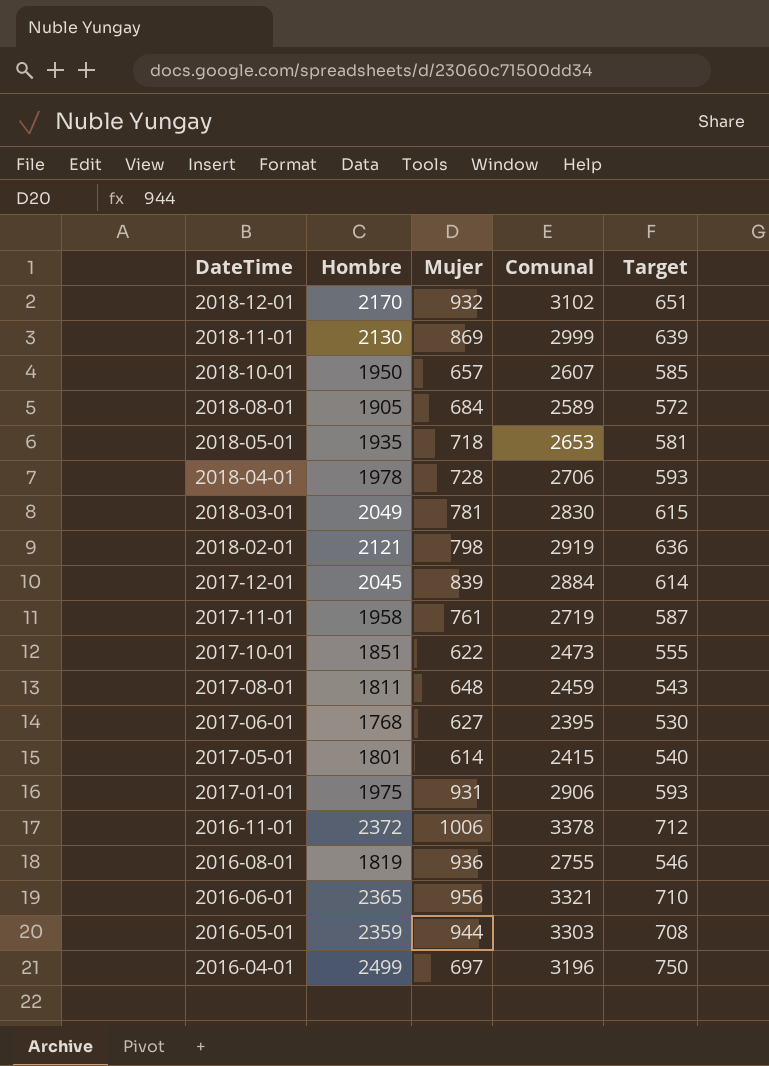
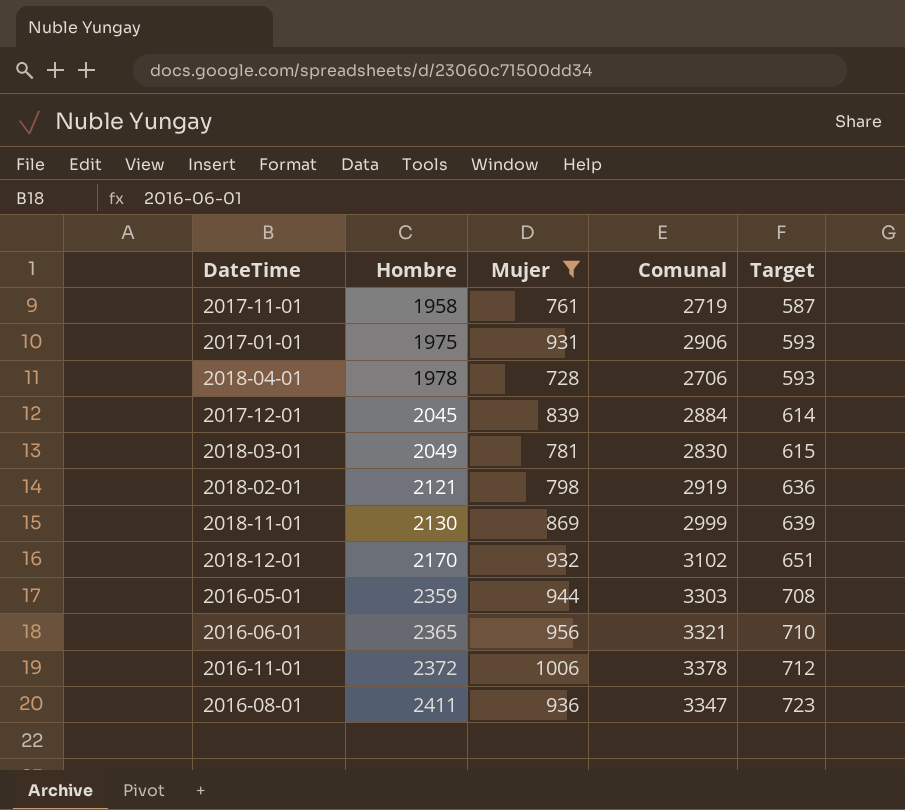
filter: none -> Mujer >= 728
row order: DateTime descending -> Hombre ascending
2016-08-01 | Hombre: 1819 -> 2411
2016-08-01 | Comunal: 2755 -> 3347
2016-08-01 | Target: 546 -> 723

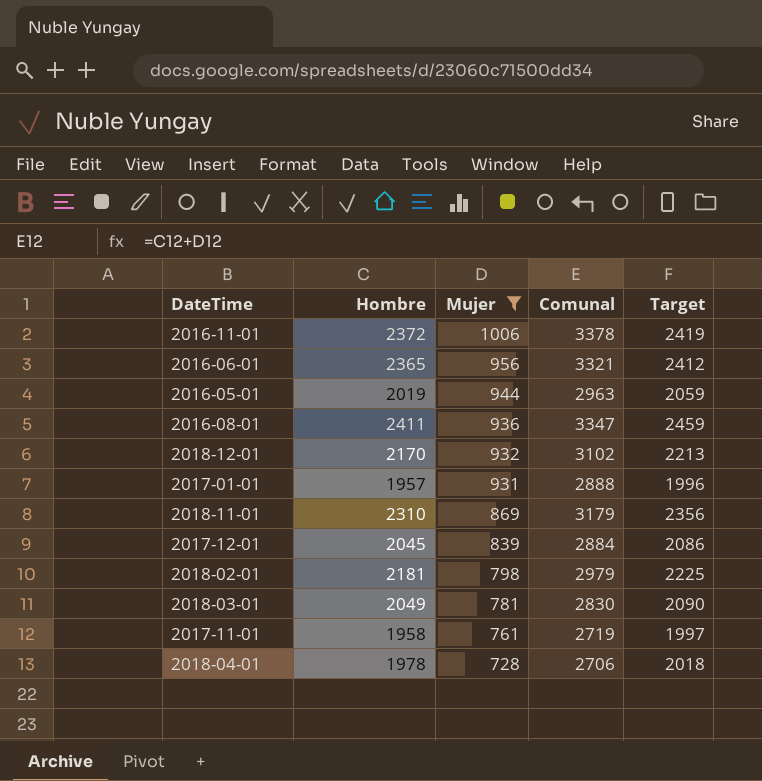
row order: Hombre ascending -> Mujer descending
column Target | formula: [Hombre] * 0.3 -> [Hombre] * 1.02
2016-05-01 | Hombre: 2359 -> 2019
2016-05-01 | Comunal: 3303 -> 2963
2017-01-01 | Hombre: 1975 -> 1957
2017-01-01 | Comunal: 2906 -> 2888
2018-11-01 | Hombre: 2130 -> 2310
2018-11-01 | Comunal: 2999 -> 3179
2018-02-01 | Hombre: 2121 -> 2181
2018-02-01 | Comunal: 2919 -> 2979

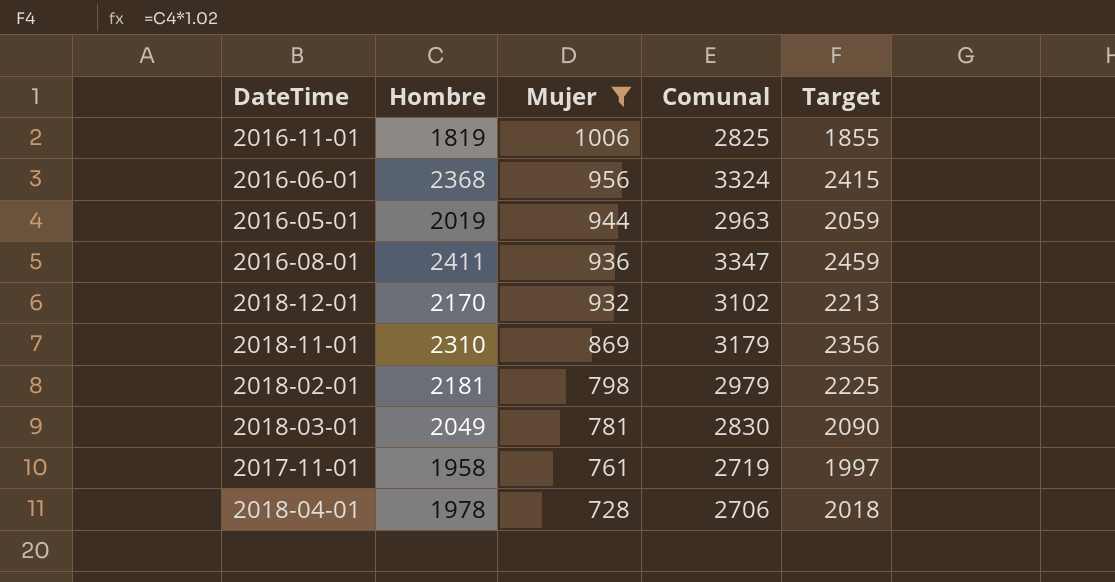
row 2017-01-01: 1957 | 931 | 2888 | 1996 -> none
row 2017-12-01: 2045 | 839 | 2884 | 2086 -> none
2016-11-01 | Hombre: 2372 -> 1819
2016-11-01 | Comunal: 3378 -> 2825
2016-11-01 | Target: 2419 -> 1855
2016-06-01 | Hombre: 2365 -> 2368
2016-06-01 | Comunal: 3321 -> 3324
2016-06-01 | Target: 2412 -> 2415

